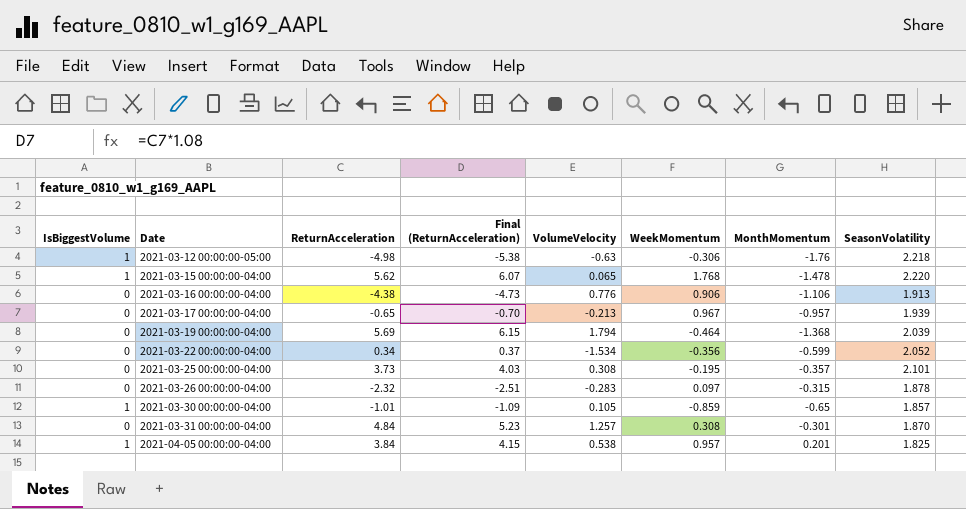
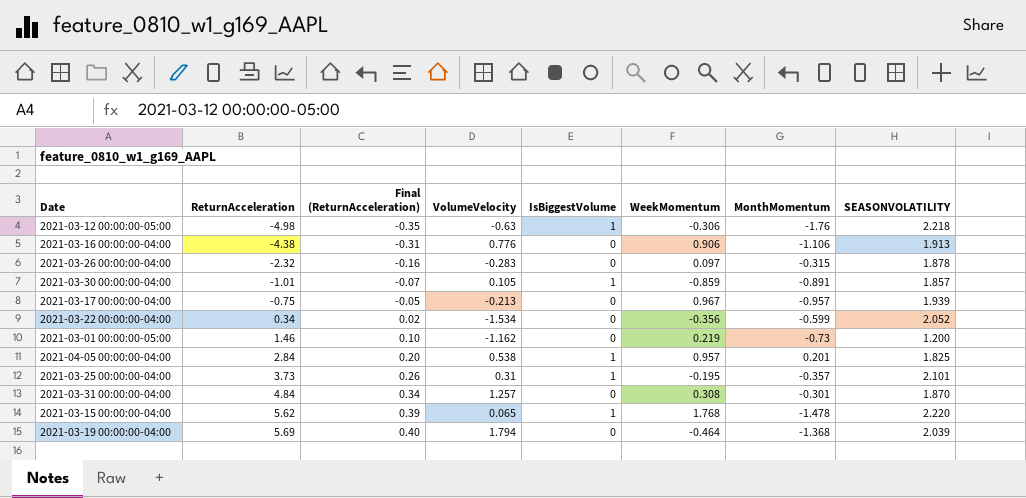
row order: Date ascending -> ReturnAcceleration ascending
column Final (ReturnAcceleration) | formula: [ReturnAcceleration] * 1.08 -> [ReturnAcceleration] * 0.07
column IsBiggestVolume | position: 1 -> 5
column name: SeasonVolatility -> SEASONVOLATILITY
2021-03-30 00:00:00-04:00 | MonthMomentum: -0.65 -> -0.891
2021-03-17 00:00:00-04:00 | ReturnAcceleration: -0.65 -> -0.75
row 2021-03-01 00:00:00-05:00: none -> 1.46 | 0.10 | -1.162 | 0 | 0.219 | -0.73 | 1.200
2021-04-05 00:00:00-04:00 | ReturnAcceleration: 3.84 -> 2.84
2021-03-25 00:00:00-04:00 | VolumeVelocity: 0.308 -> 0.31
2021-03-25 00:00:00-04:00 | IsBiggestVolume: 0 -> 1

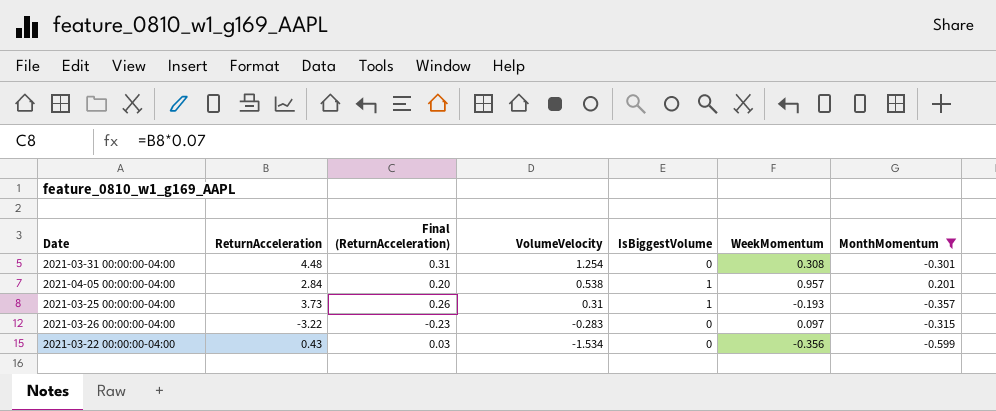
filter: none -> MonthMomentum >= -0.599
row order: ReturnAcceleration ascending -> VolumeVelocity descending
column SEASONVOLATILITY | position: 8 -> none
2021-03-31 00:00:00-04:00 | ReturnAcceleration: 4.84 -> 4.48
2021-03-31 00:00:00-04:00 | Final (ReturnAcceleration): 0.34 -> 0.31
2021-03-31 00:00:00-04:00 | VolumeVelocity: 1.257 -> 1.254
2021-03-25 00:00:00-04:00 | WeekMomentum: -0.195 -> -0.193
2021-03-26 00:00:00-04:00 | ReturnAcceleration: -2.32 -> -3.22
2021-03-26 00:00:00-04:00 | Final (ReturnAcceleration): -0.16 -> -0.23
2021-03-22 00:00:00-04:00 | ReturnAcceleration: 0.34 -> 0.43
2021-03-22 00:00:00-04:00 | Final (ReturnAcceleration): 0.02 -> 0.03

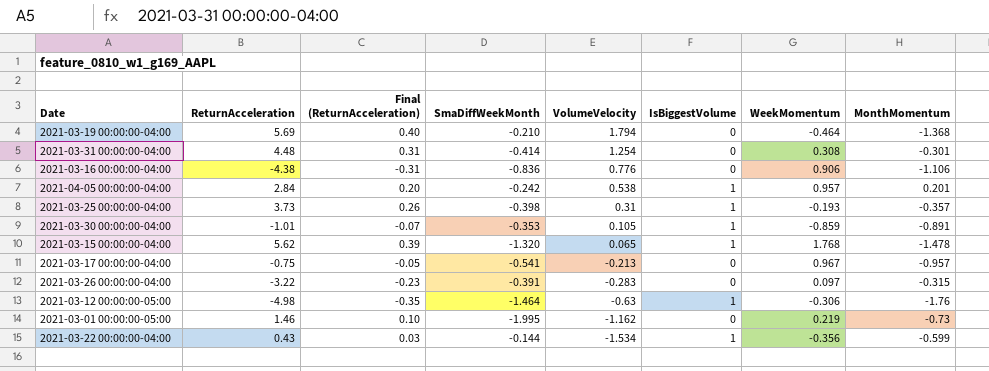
filter: MonthMomentum >= -0.599 -> none
column SmaDiffWeekMonth | position: none -> 4
2021-03-22 00:00:00-04:00 | IsBiggestVolume: 0 -> 1

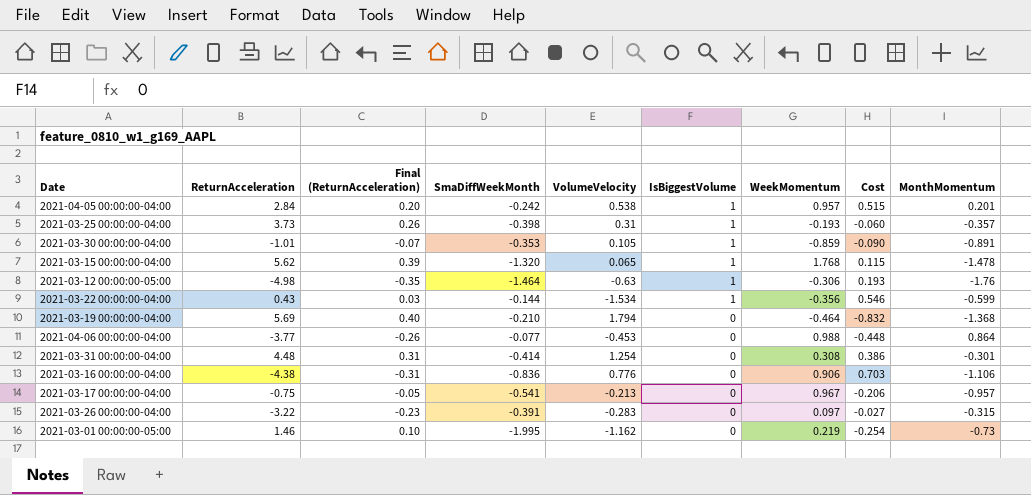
row order: VolumeVelocity descending -> IsBiggestVolume descending
column Cost | formula: none -> [VolumeVelocity] * [WeekMomentum]
row 2021-04-06 00:00:00-04:00: none -> -3.77 | -0.26 | -0.077 | -0.453 | 0 | 0.988 | -0.448 | 0.864

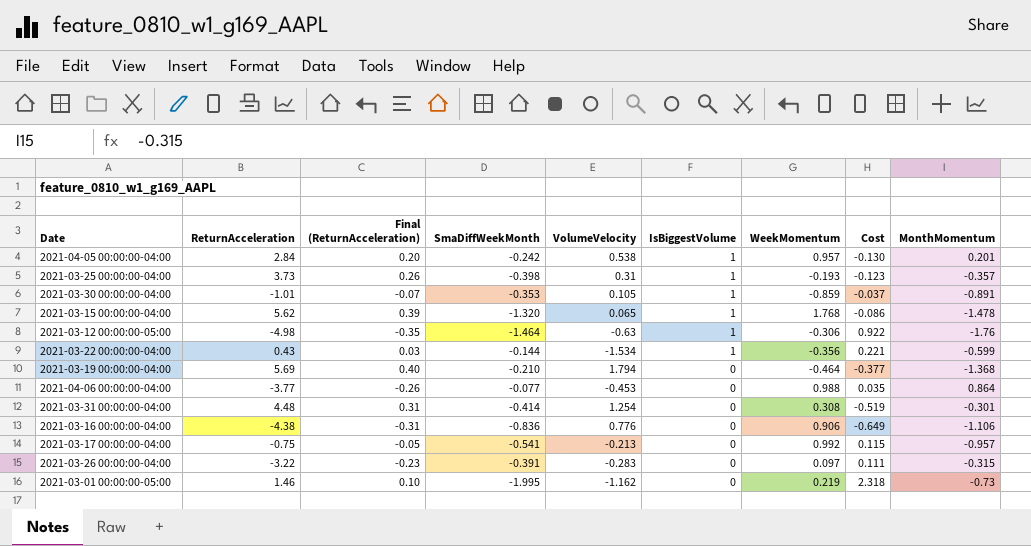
column Cost | formula: [VolumeVelocity] * [WeekMomentum] -> [SmaDiffWeekMonth] * [VolumeVelocity]
2021-03-17 00:00:00-04:00 | WeekMomentum: 0.967 -> 0.992

